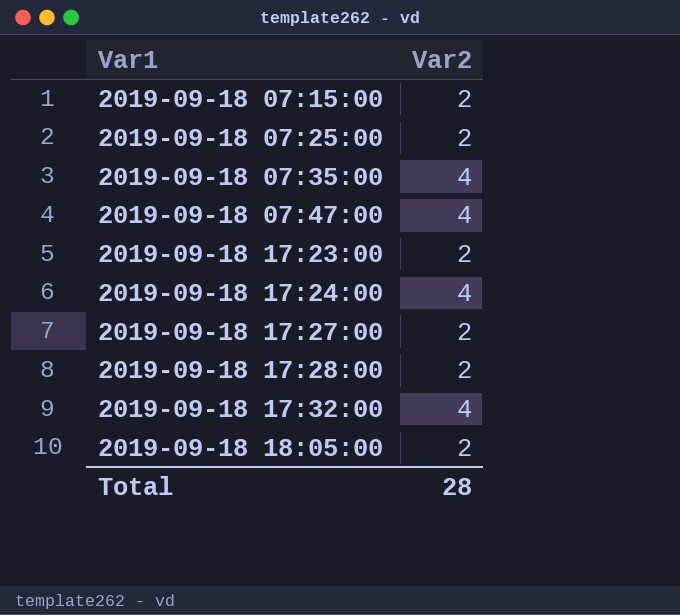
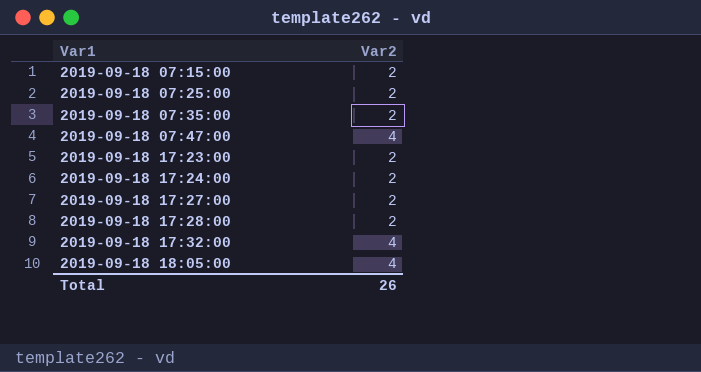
2019-09-18 07:35:00 | Var2: 4 -> 2
2019-09-18 17:24:00 | Var2: 4 -> 2
2019-09-18 18:05:00 | Var2: 2 -> 4
Total | Var2: 28 -> 26

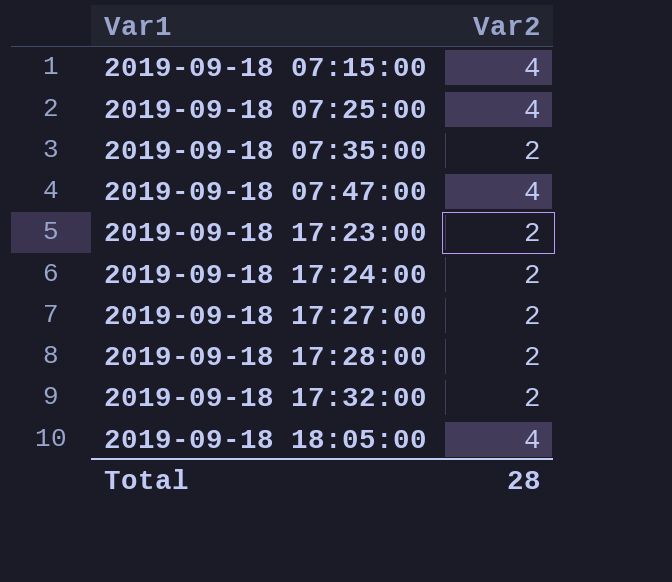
2019-09-18 07:15:00 | Var2: 2 -> 4
2019-09-18 07:25:00 | Var2: 2 -> 4
2019-09-18 17:32:00 | Var2: 4 -> 2
Total | Var2: 26 -> 28

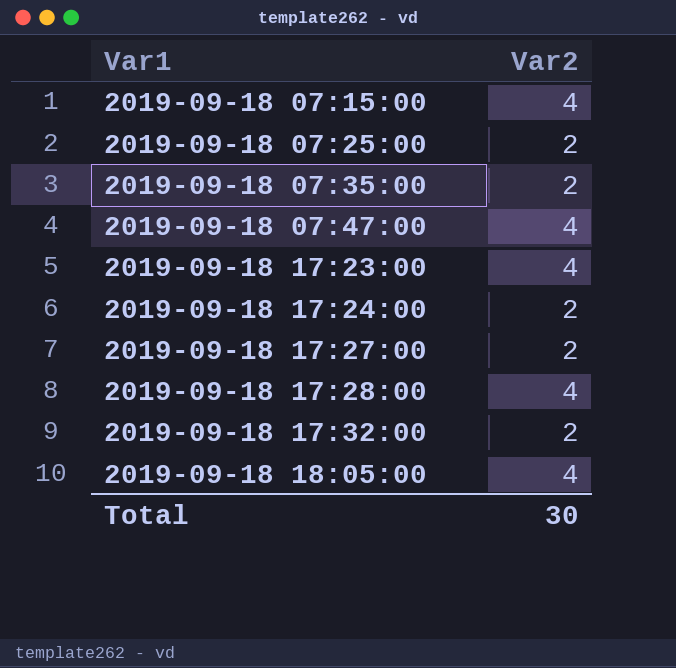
2019-09-18 07:25:00 | Var2: 4 -> 2
2019-09-18 17:23:00 | Var2: 2 -> 4
2019-09-18 17:28:00 | Var2: 2 -> 4
Total | Var2: 28 -> 30

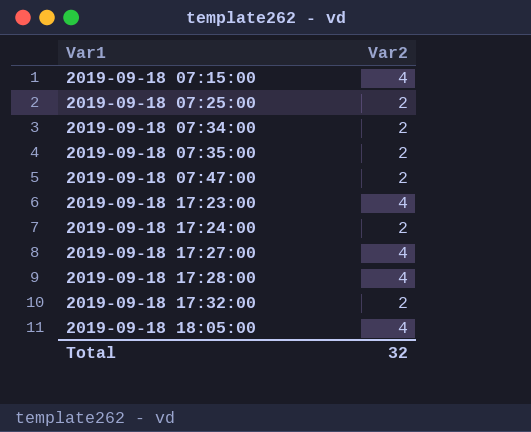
row 2019-09-18 07:34:00: none -> 2
2019-09-18 07:47:00 | Var2: 4 -> 2
2019-09-18 17:27:00 | Var2: 2 -> 4
Total | Var2: 30 -> 32

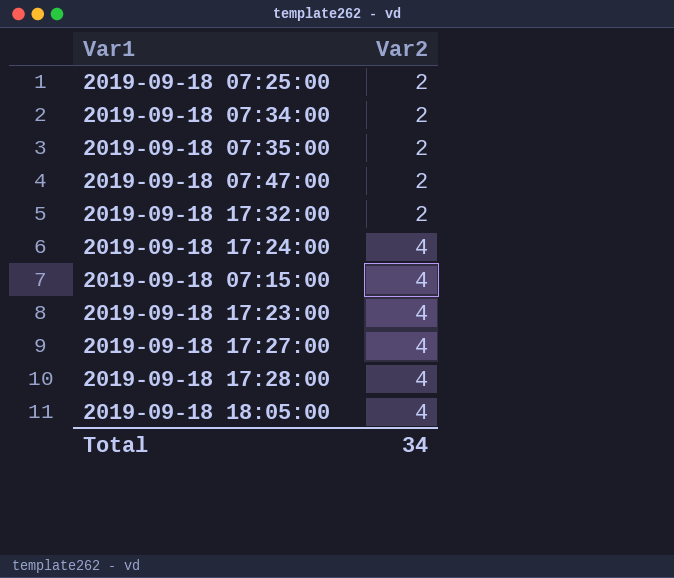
row order: Var1 ascending -> Var2 ascending
2019-09-18 17:24:00 | Var2: 2 -> 4
Total | Var2: 32 -> 34

